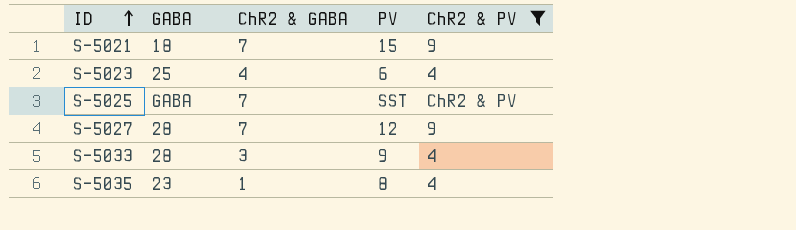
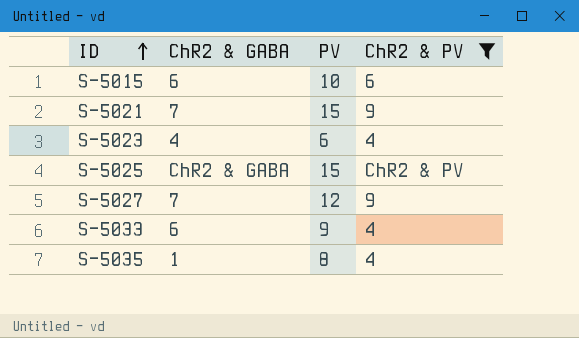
column GABA | position: 2 -> none
row S-5015: none -> 6 | 10 | 6
S-5025 | ChR2 & GABA: 7 -> ChR2 & GABA
S-5025 | PV: SST -> 15
S-5033 | ChR2 & GABA: 3 -> 6

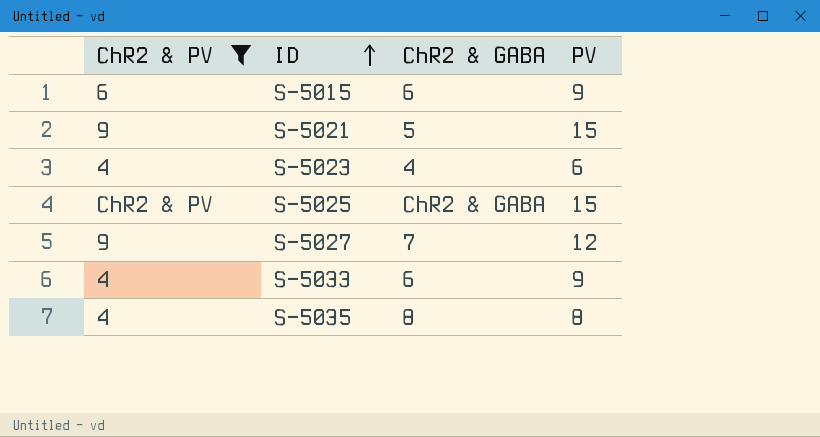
column ChR2 & PV | position: 4 -> 1
S-5015 | PV: 10 -> 9
S-5021 | ChR2 & GABA: 7 -> 5
S-5035 | ChR2 & GABA: 1 -> 8

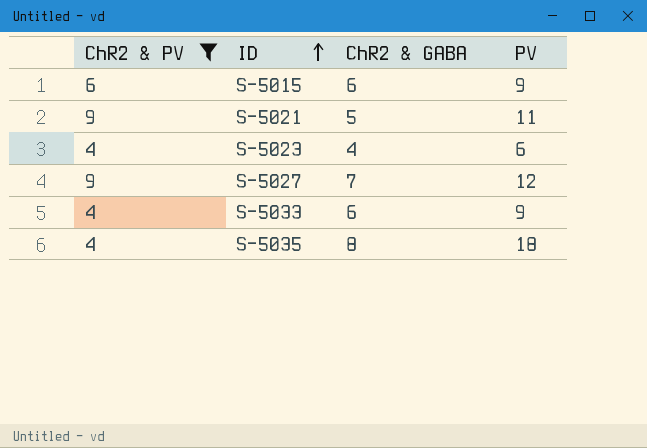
row S-5025: ChR2 & PV | ChR2 & GABA | 15 -> none
S-5021 | PV: 15 -> 11
S-5035 | PV: 8 -> 18

